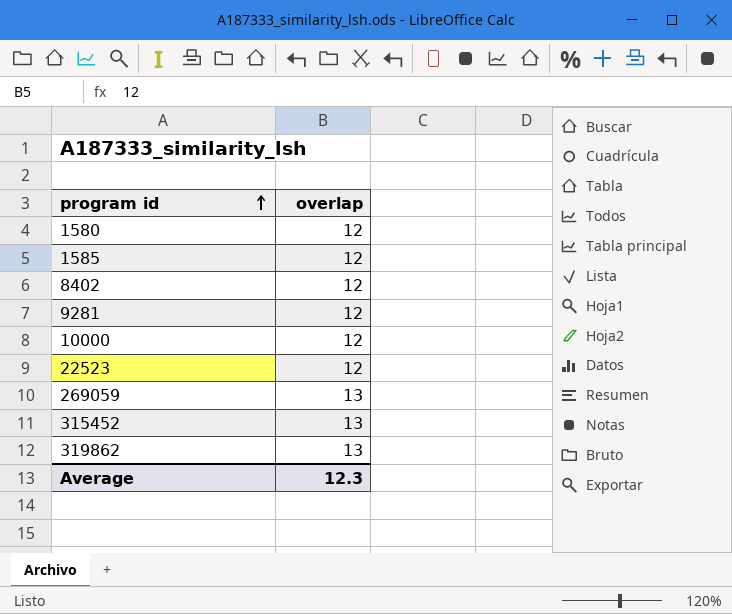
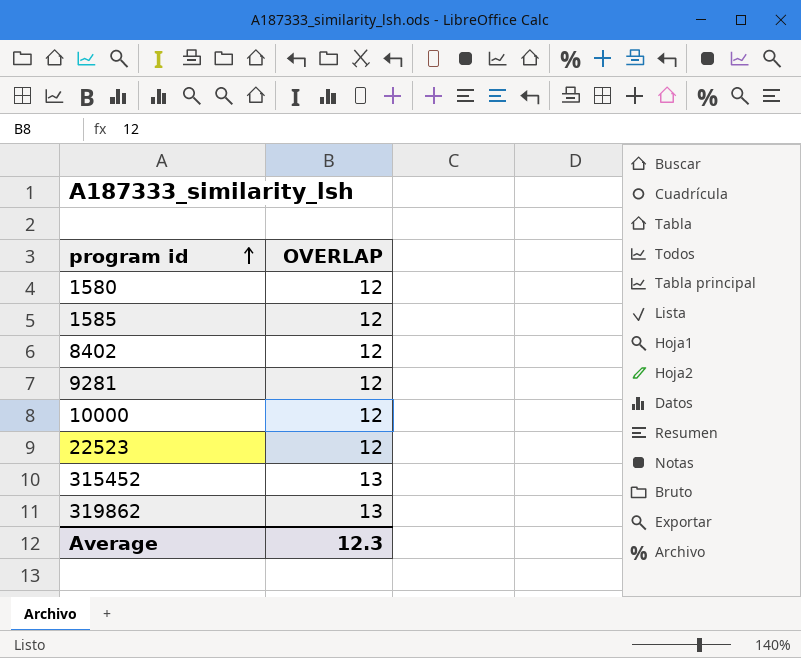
column name: overlap -> OVERLAP
row 269059: 13 -> none

